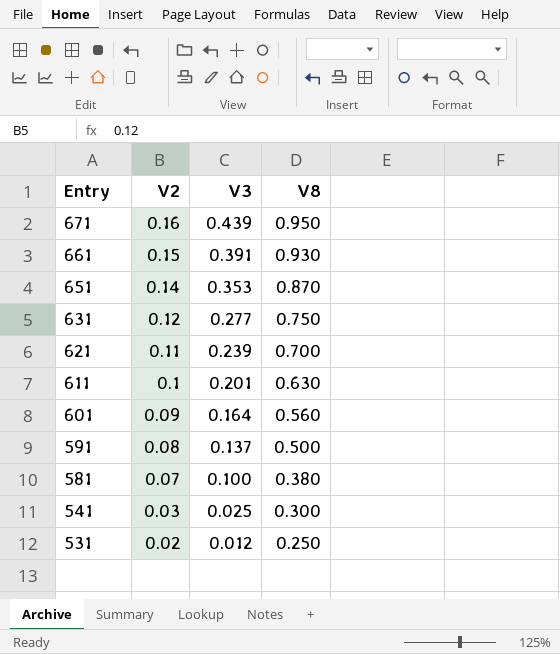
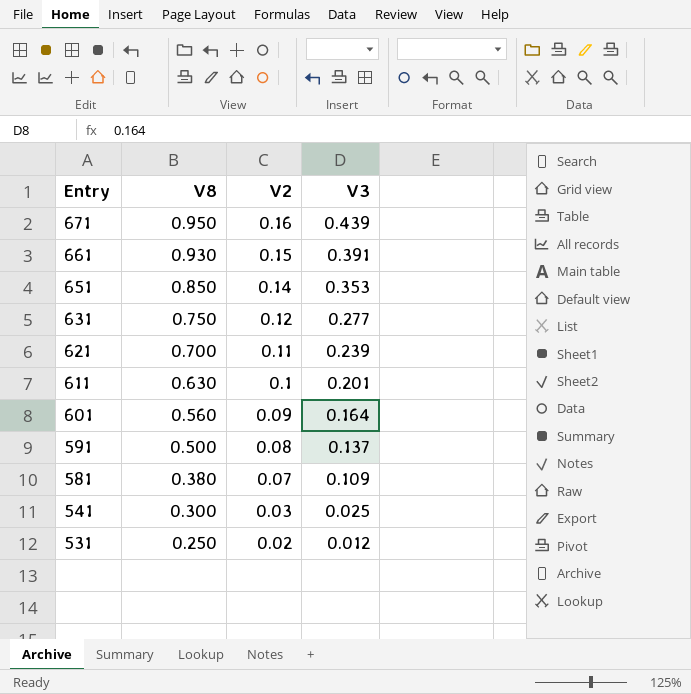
column V8 | position: 4 -> 2
651 | V8: 0.870 -> 0.850
581 | V3: 0.100 -> 0.109

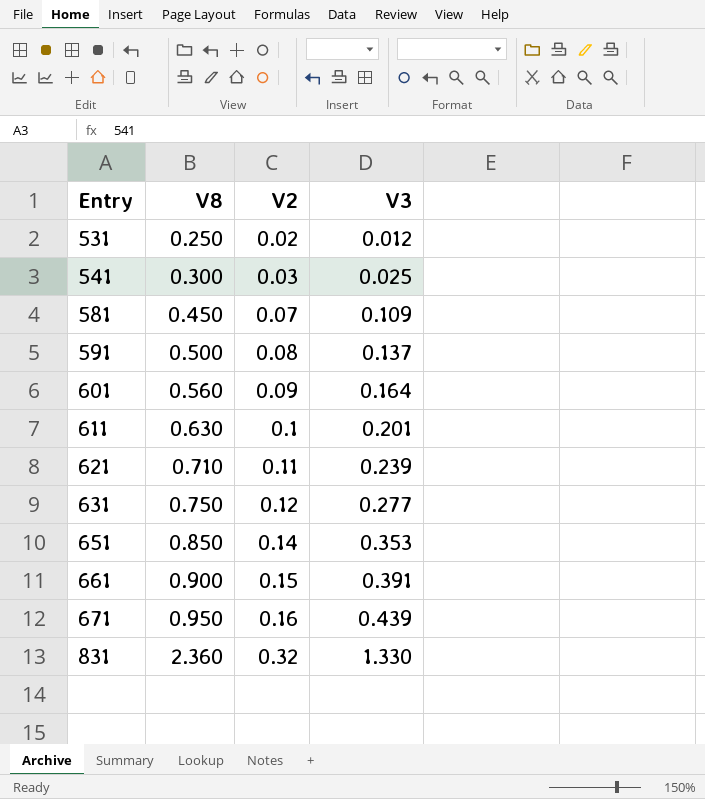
row order: Entry descending -> Entry ascending
581 | V8: 0.380 -> 0.450
621 | V8: 0.700 -> 0.710
661 | V8: 0.930 -> 0.900
row 831: none -> 2.360 | 0.32 | 1.330

